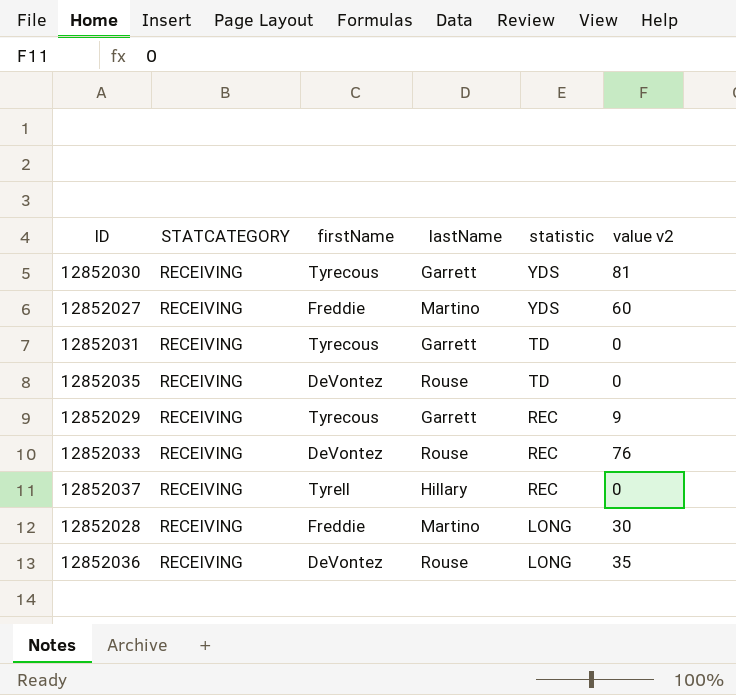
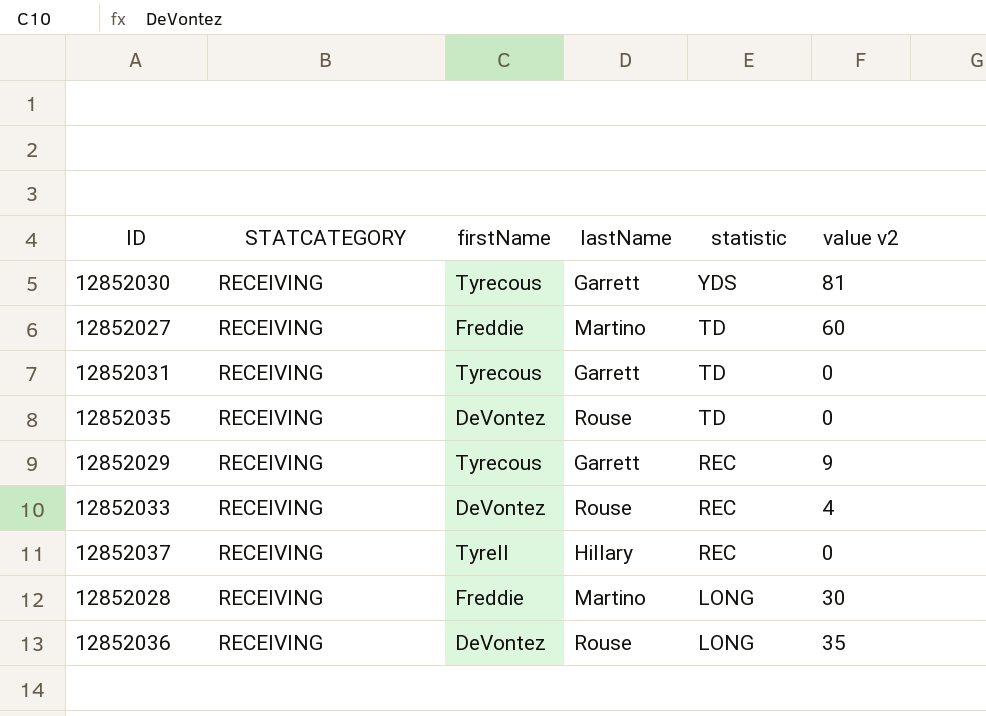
12852027 | statistic: YDS -> TD
12852033 | value v2: 76 -> 4

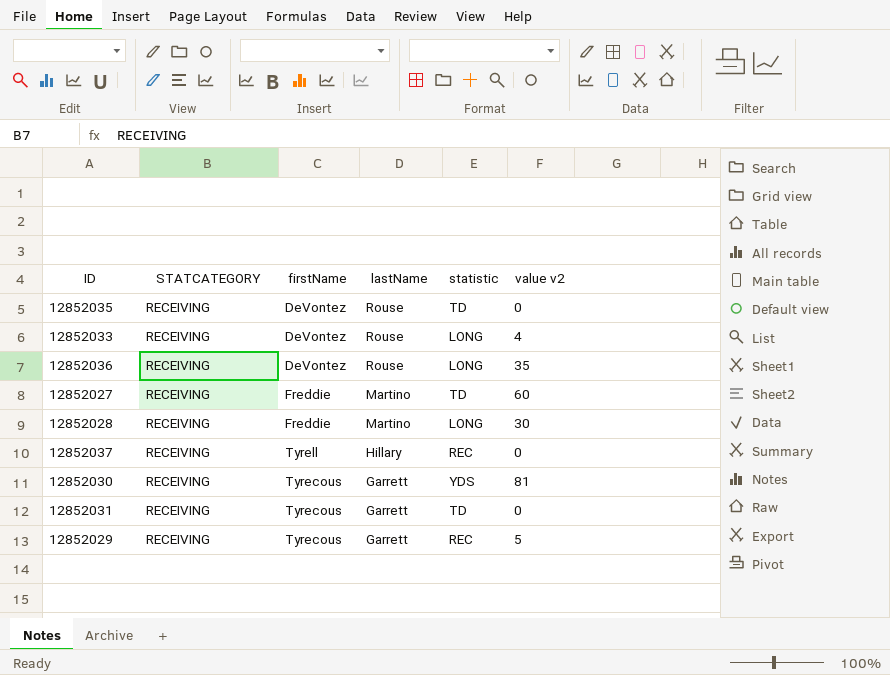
row order: statistic descending -> lastName descending
12852033 | statistic: REC -> LONG
12852029 | value v2: 9 -> 5

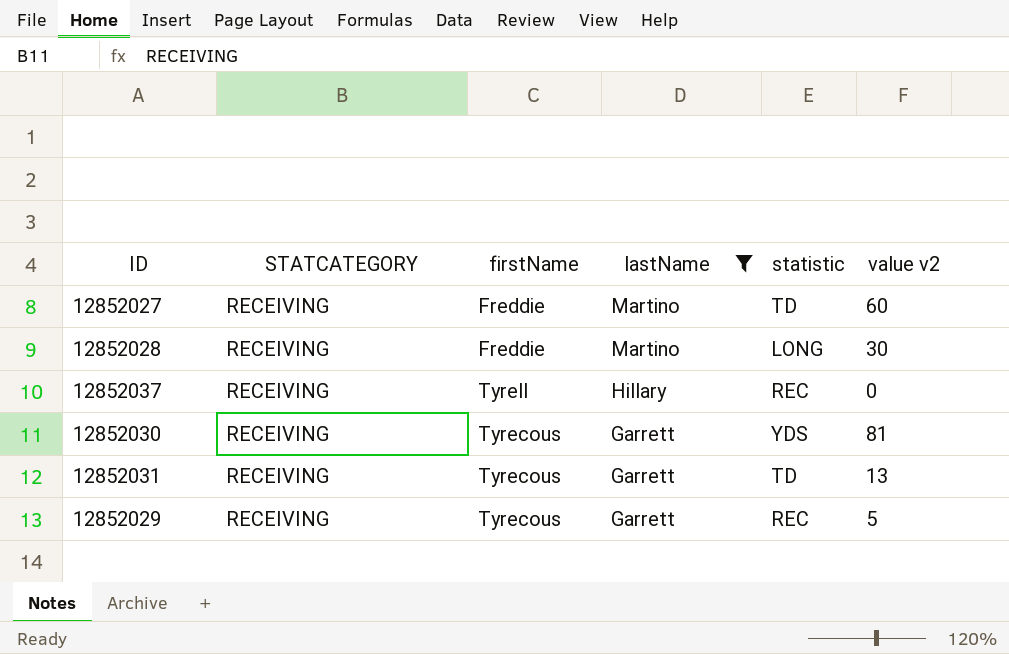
filter: none -> lastName != Rouse
12852031 | value v2: 0 -> 13

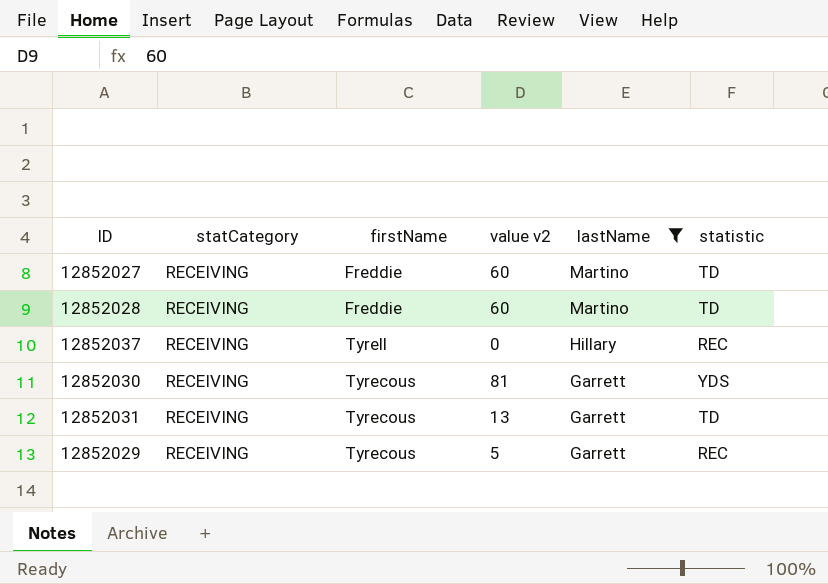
column name: STATCATEGORY -> statCategory
column value v2 | position: 6 -> 4
12852028 | value v2: 30 -> 60
12852028 | statistic: LONG -> TD

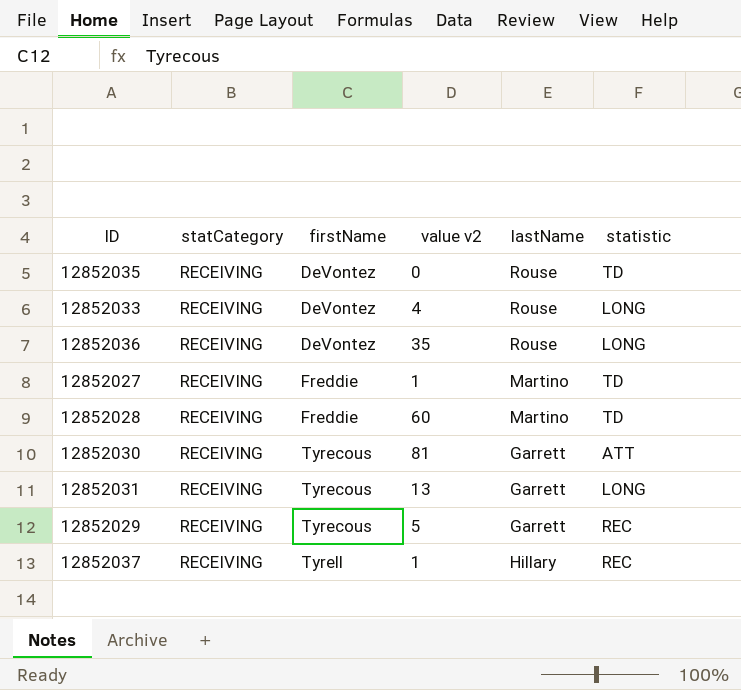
filter: lastName != Rouse -> none
row order: lastName descending -> firstName ascending
12852027 | value v2: 60 -> 1
12852030 | statistic: YDS -> ATT
12852031 | statistic: TD -> LONG
12852037 | value v2: 0 -> 1

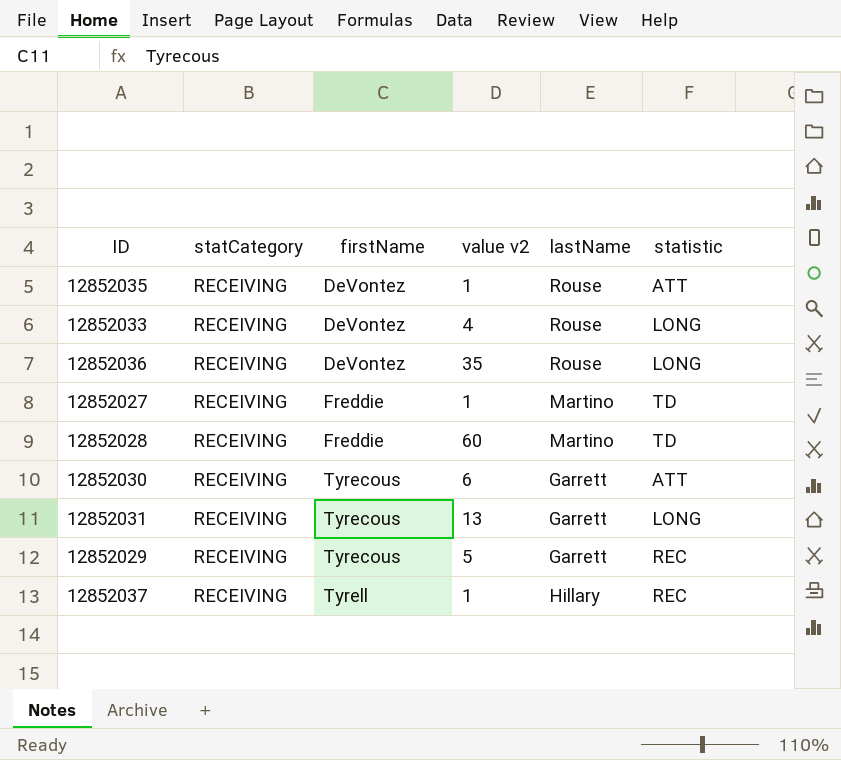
12852035 | value v2: 0 -> 1
12852035 | statistic: TD -> ATT
12852030 | value v2: 81 -> 6

